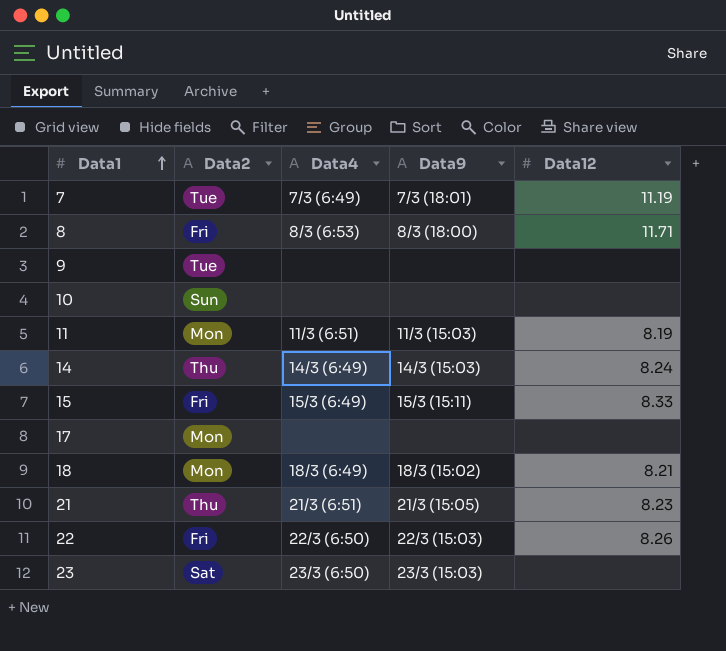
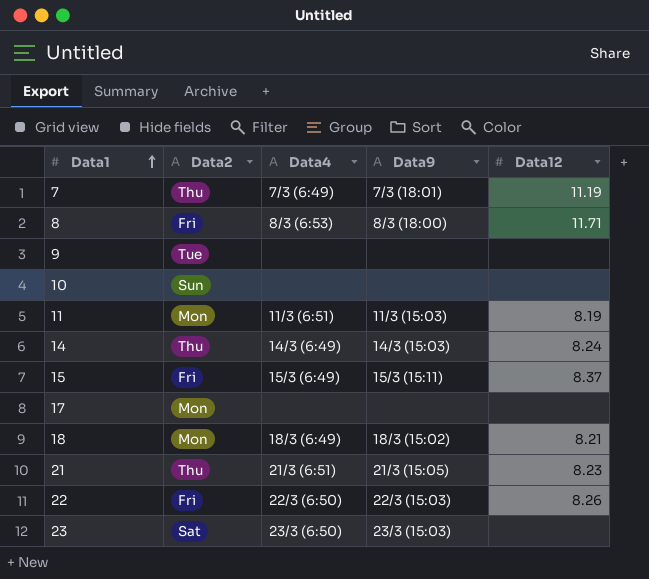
7 | Data2: Tue -> Thu
15 | Data12: 8.33 -> 8.37

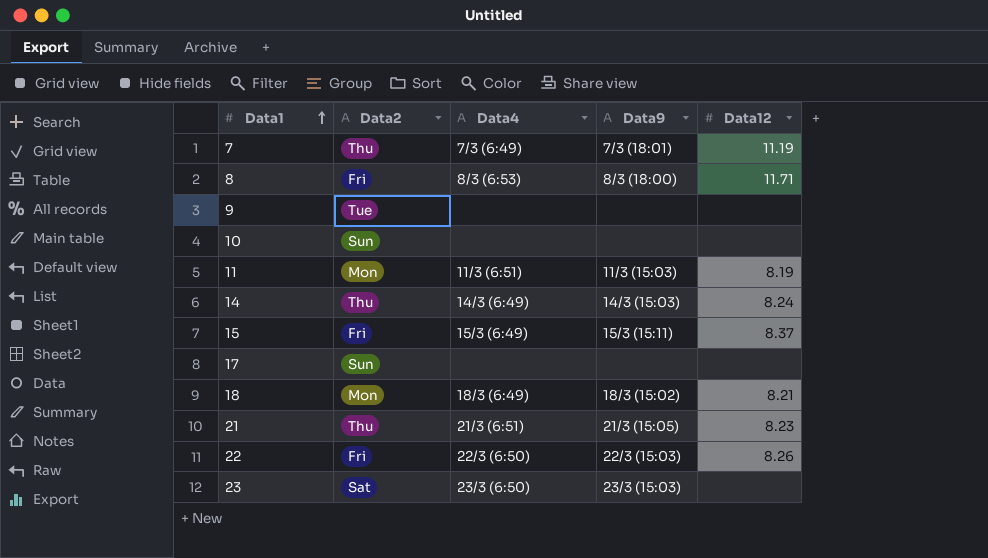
17 | Data2: Mon -> Sun

